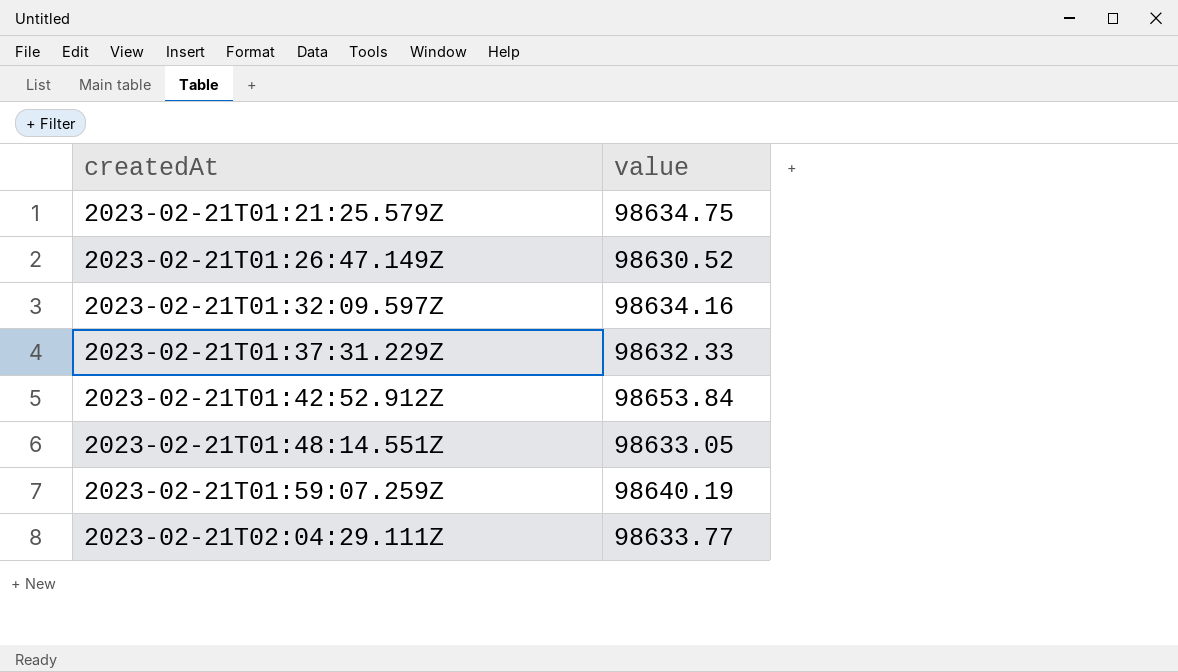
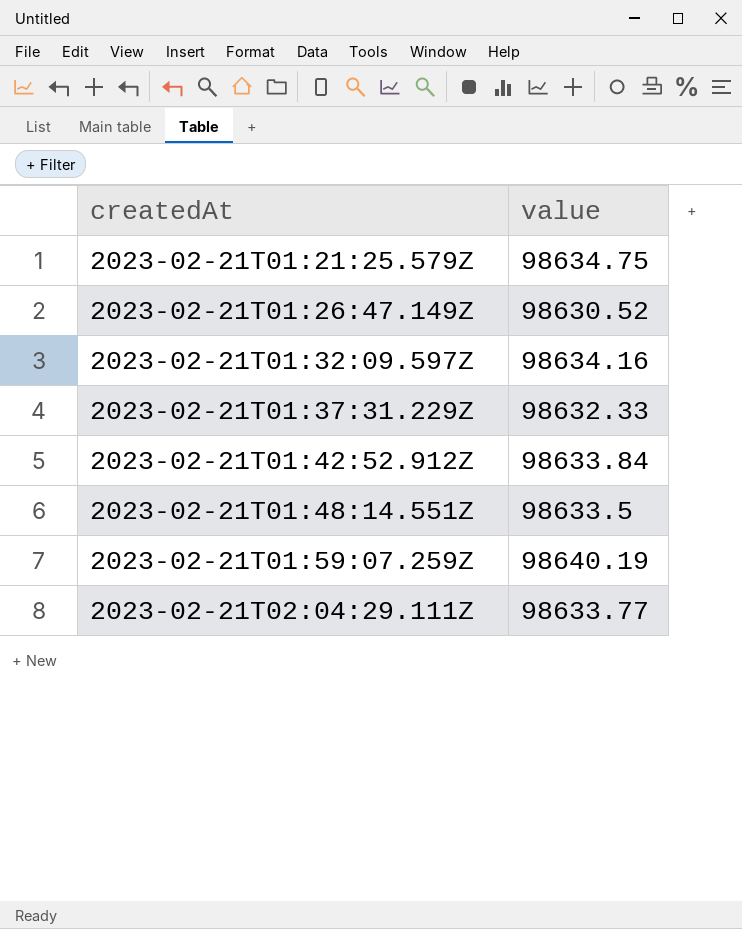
2023-02-21T01:42:52.912Z | value: 98653.84 -> 98633.84
2023-02-21T01:48:14.551Z | value: 98633.05 -> 98633.5

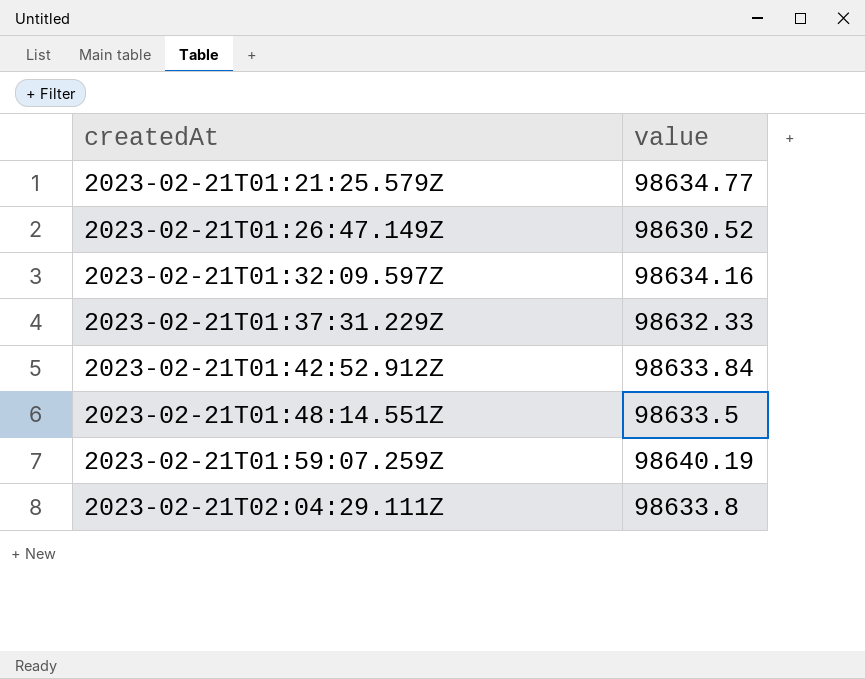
2023-02-21T01:21:25.579Z | value: 98634.75 -> 98634.77
2023-02-21T02:04:29.111Z | value: 98633.77 -> 98633.8

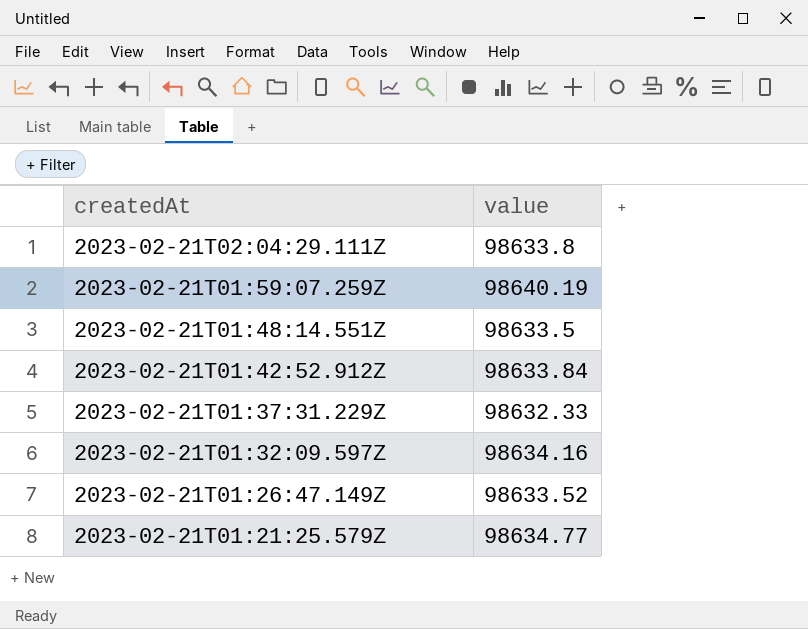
row order: createdAt ascending -> createdAt descending
2023-02-21T01:26:47.149Z | value: 98630.52 -> 98633.52

